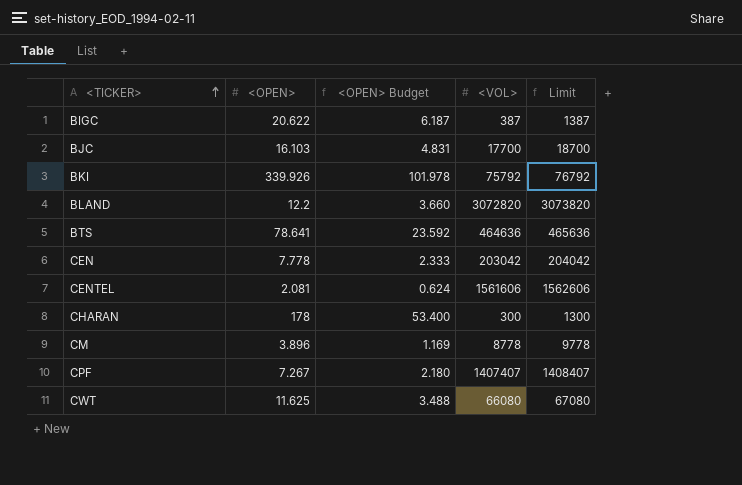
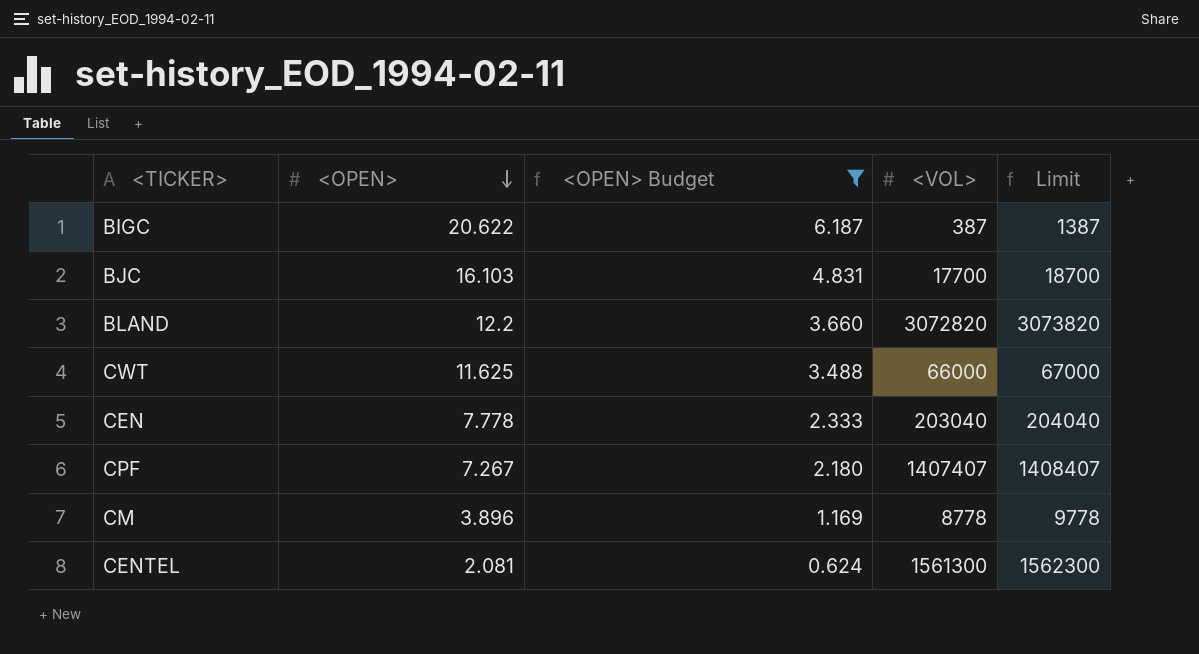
filter: none -> <OPEN> Budget <= 6.187
row order: <TICKER> ascending -> <OPEN> descending
CWT | <VOL>: 66080 -> 66000
CWT | Limit: 67080 -> 67000
CEN | <VOL>: 203042 -> 203040
CEN | Limit: 204042 -> 204040
CENTEL | <VOL>: 1561606 -> 1561300
CENTEL | Limit: 1562606 -> 1562300

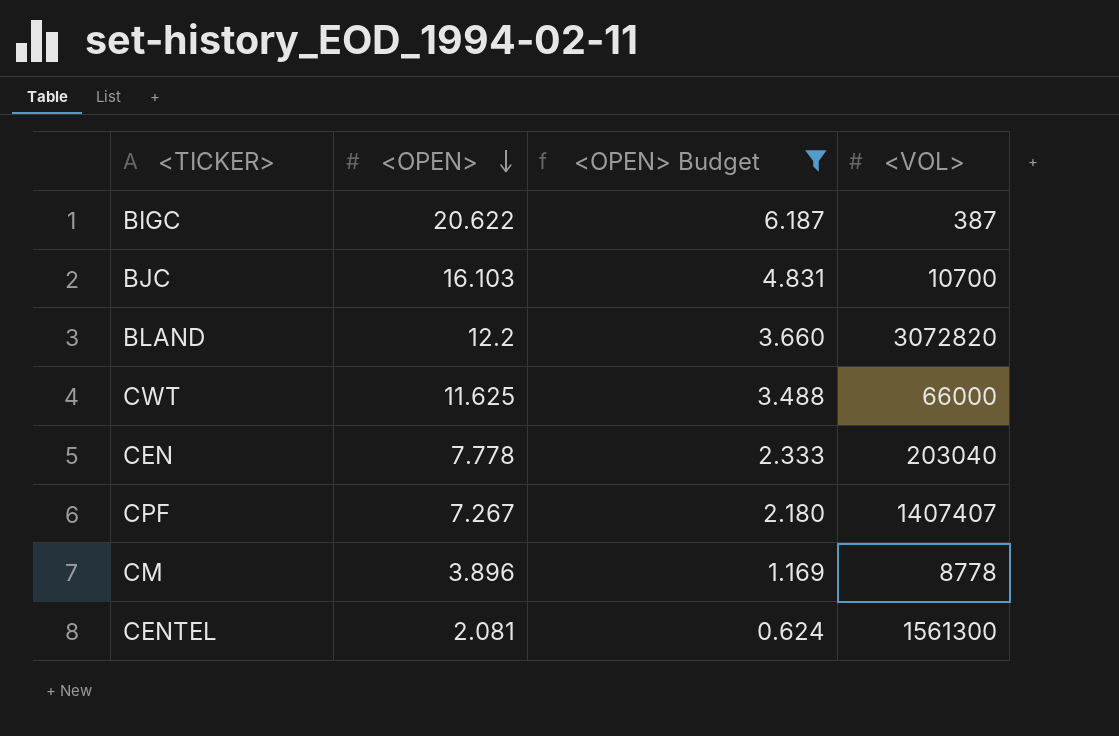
column Limit | formula: [<VOL>] + 1000 -> none
BJC | <VOL>: 17700 -> 10700

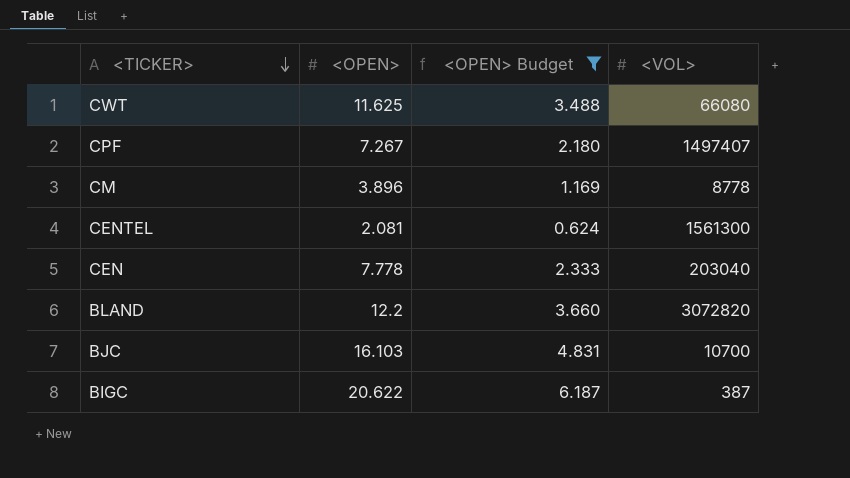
row order: <OPEN> descending -> <TICKER> descending
CWT | <VOL>: 66000 -> 66080
CPF | <VOL>: 1407407 -> 1497407

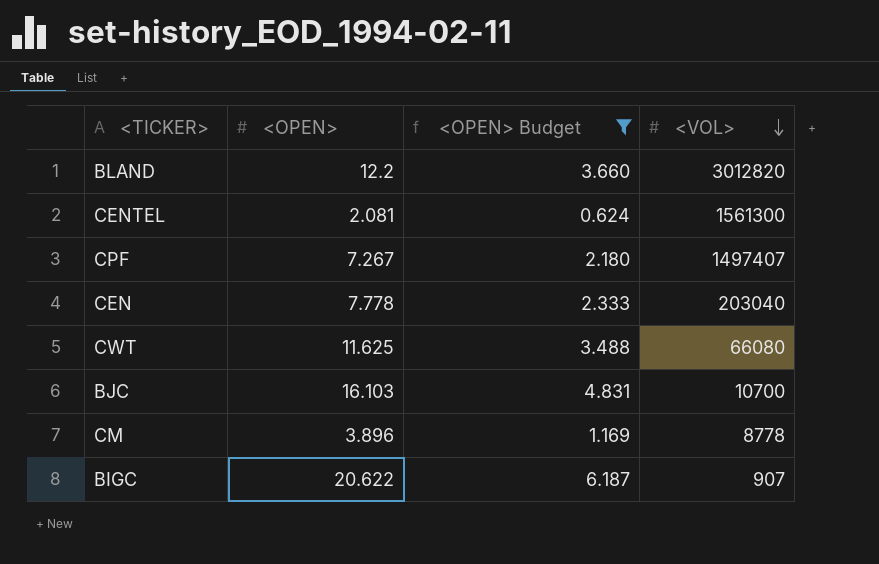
row order: <TICKER> descending -> <VOL> descending
BLAND | <VOL>: 3072820 -> 3012820
BIGC | <VOL>: 387 -> 907

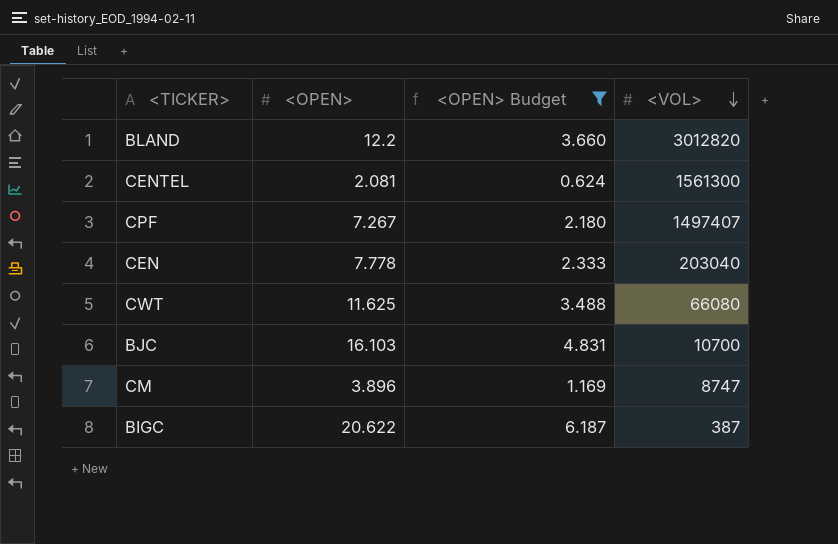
CM | <VOL>: 8778 -> 8747
BIGC | <VOL>: 907 -> 387

